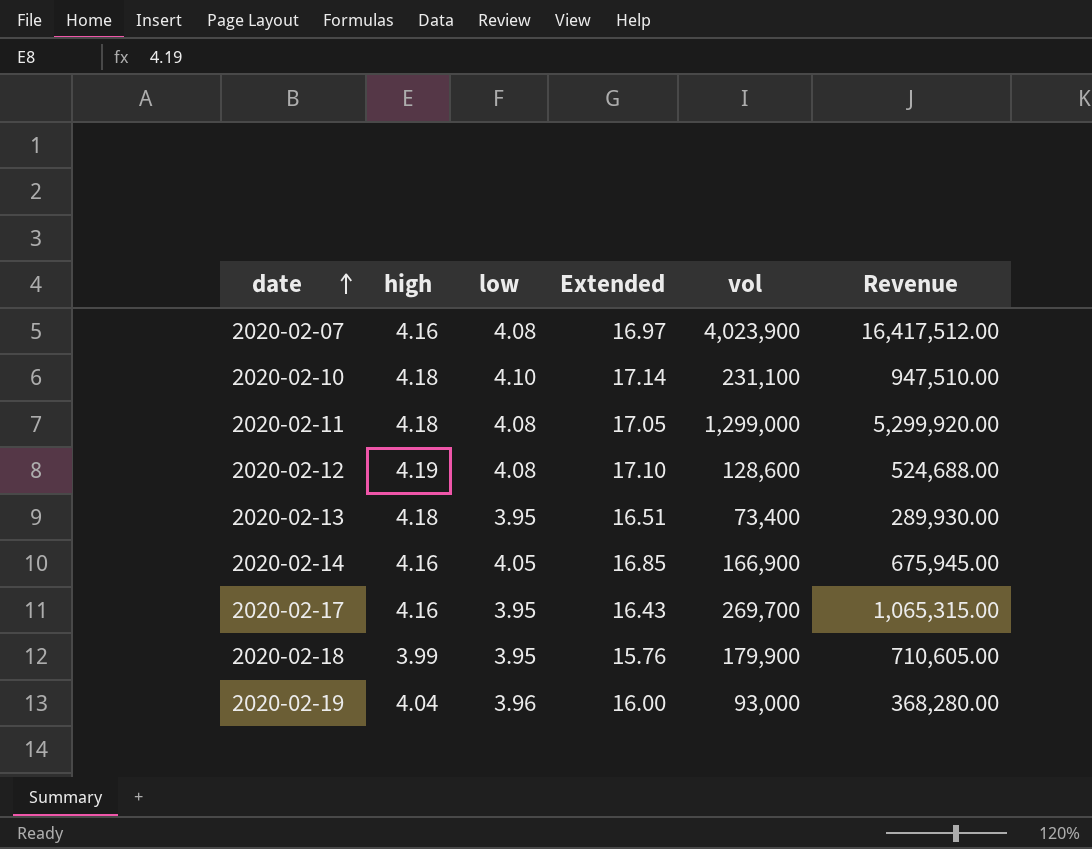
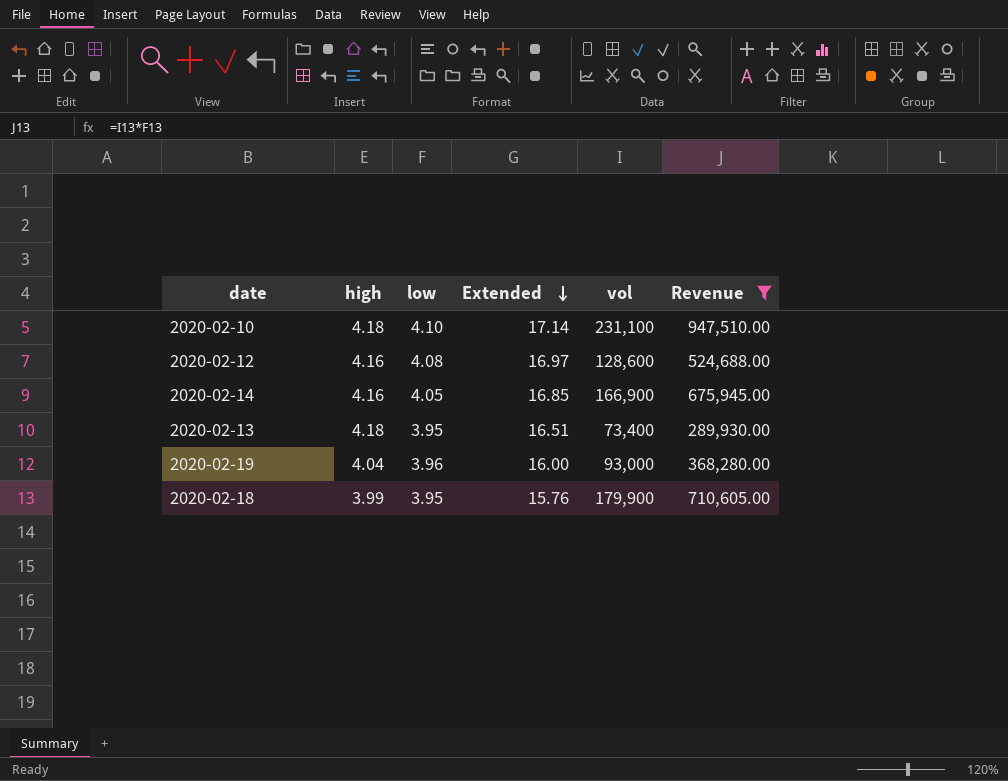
filter: none -> Revenue <= 947,510.00
row order: date ascending -> Extended descending
2020-02-12 | high: 4.19 -> 4.16
2020-02-12 | Extended: 17.10 -> 16.97

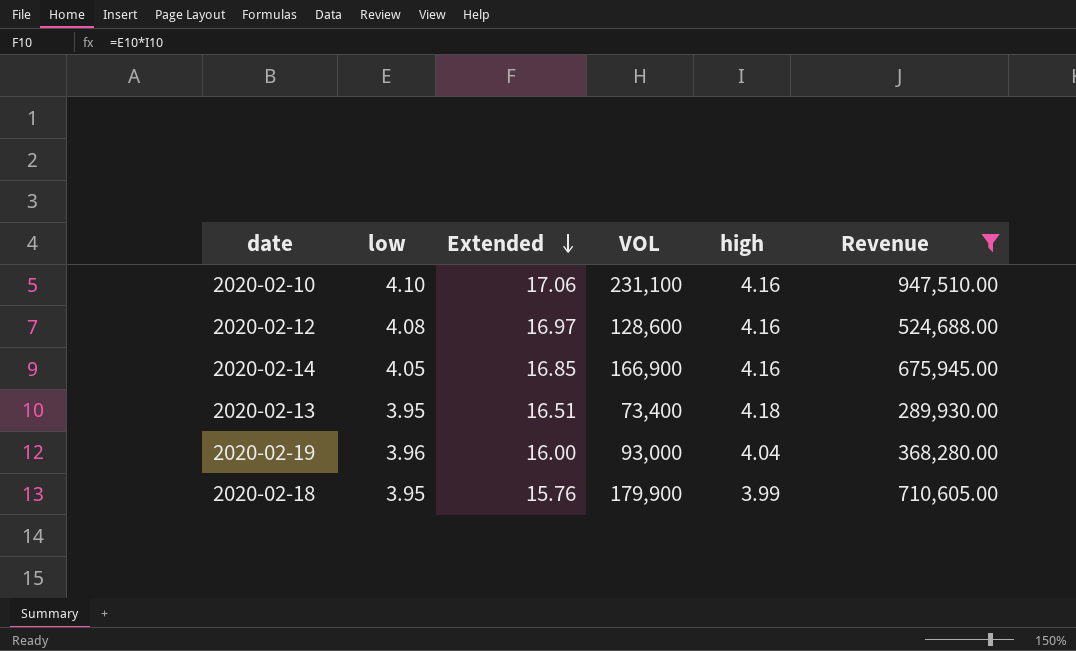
column name: vol -> VOL
column high | position: 2 -> 5
2020-02-10 | Extended: 17.14 -> 17.06
2020-02-10 | high: 4.18 -> 4.16

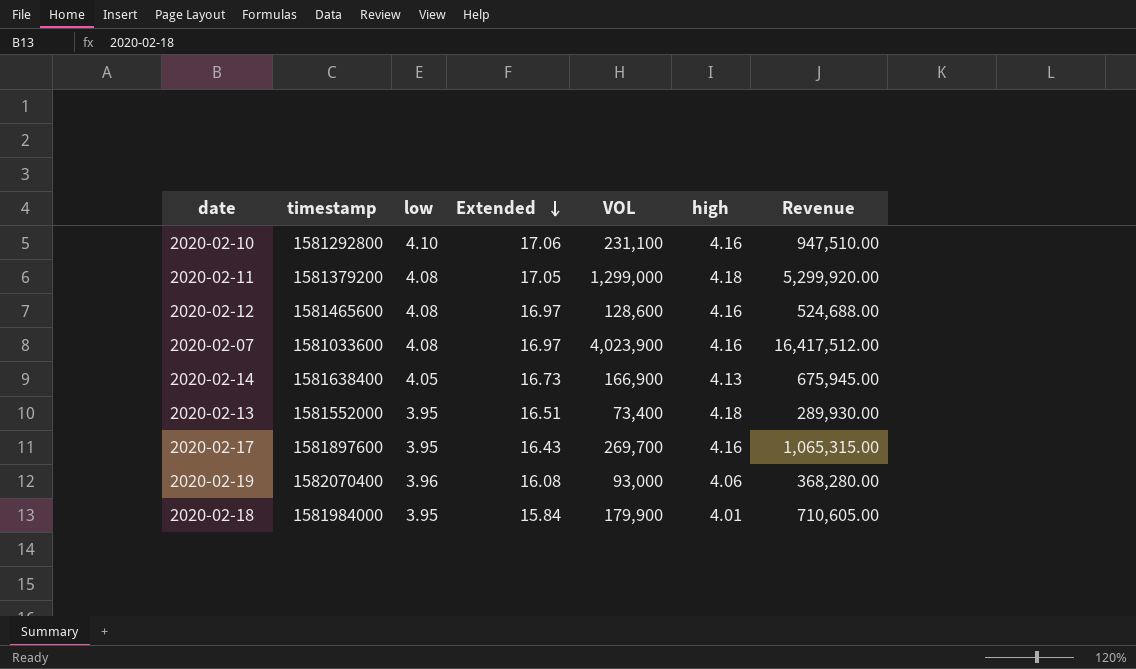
filter: Revenue <= 947,510.00 -> none
column timestamp | position: none -> 2
2020-02-14 | Extended: 16.85 -> 16.73
2020-02-14 | high: 4.16 -> 4.13
2020-02-19 | Extended: 16.00 -> 16.08
2020-02-19 | high: 4.04 -> 4.06
2020-02-18 | Extended: 15.76 -> 15.84
2020-02-18 | high: 3.99 -> 4.01

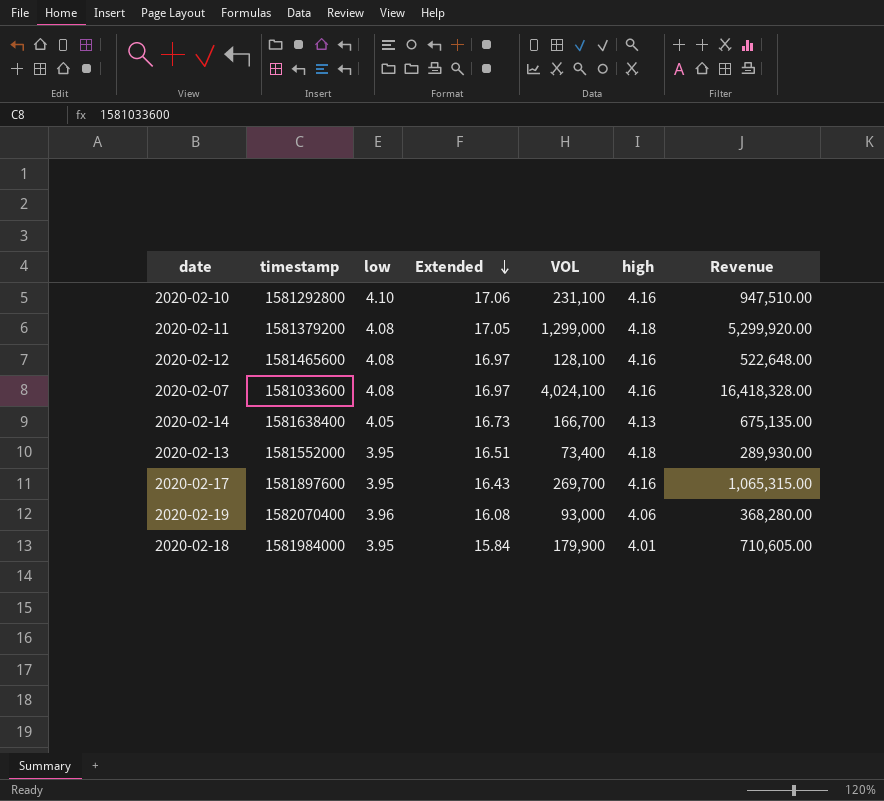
2020-02-12 | VOL: 128,600 -> 128,100
2020-02-12 | Revenue: 524,688.00 -> 522,648.00
2020-02-07 | VOL: 4,023,900 -> 4,024,100
2020-02-07 | Revenue: 16,417,512.00 -> 16,418,328.00
2020-02-14 | VOL: 166,900 -> 166,700
2020-02-14 | Revenue: 675,945.00 -> 675,135.00

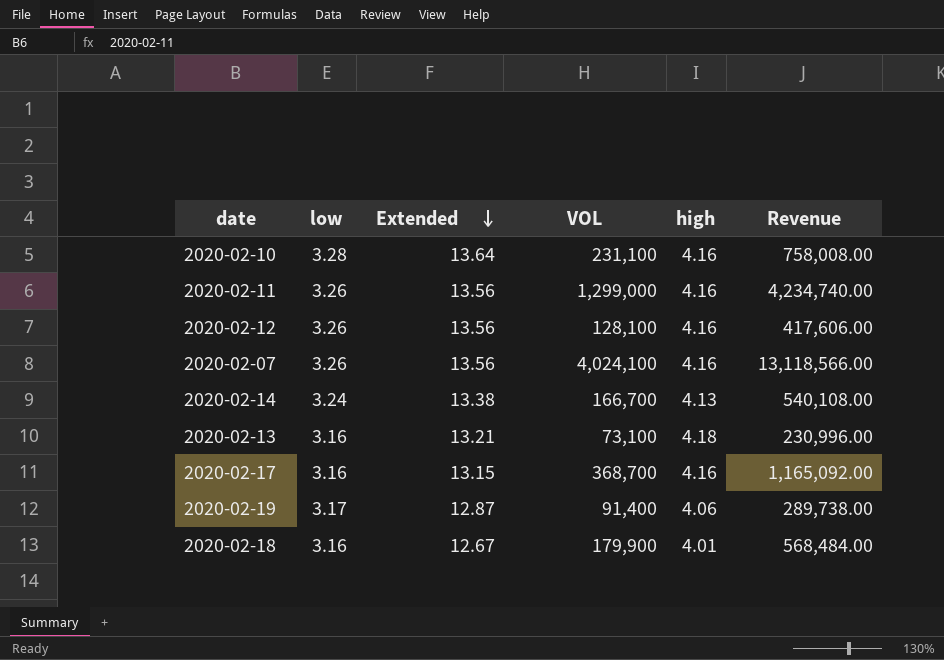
column timestamp | position: 2 -> none
2020-02-10 | low: 4.10 -> 3.28
2020-02-10 | Extended: 17.06 -> 13.64
2020-02-10 | Revenue: 947,510.00 -> 758,008.00
2020-02-11 | low: 4.08 -> 3.26
2020-02-11 | Extended: 17.05 -> 13.56
2020-02-11 | high: 4.18 -> 4.16
2020-02-11 | Revenue: 5,299,920.00 -> 4,234,740.00
2020-02-12 | low: 4.08 -> 3.26
2020-02-12 | Extended: 16.97 -> 13.56
2020-02-12 | Revenue: 522,648.00 -> 417,606.00
2020-02-07 | low: 4.08 -> 3.26
2020-02-07 | Extended: 16.97 -> 13.56
2020-02-07 | Revenue: 16,418,328.00 -> 13,118,566.00
2020-02-14 | low: 4.05 -> 3.24
2020-02-14 | Extended: 16.73 -> 13.38
2020-02-14 | Revenue: 675,135.00 -> 540,108.00
2020-02-13 | low: 3.95 -> 3.16
2020-02-13 | Extended: 16.51 -> 13.21
2020-02-13 | VOL: 73,400 -> 73,100
2020-02-13 | Revenue: 289,930.00 -> 230,996.00
2020-02-17 | low: 3.95 -> 3.16
2020-02-17 | Extended: 16.43 -> 13.15
2020-02-17 | VOL: 269,700 -> 368,700
2020-02-17 | Revenue: 1,065,315.00 -> 1,165,092.00
2020-02-19 | low: 3.96 -> 3.17
2020-02-19 | Extended: 16.08 -> 12.87
2020-02-19 | VOL: 93,000 -> 91,400
2020-02-19 | Revenue: 368,280.00 -> 289,738.00
2020-02-18 | low: 3.95 -> 3.16
2020-02-18 | Extended: 15.84 -> 12.67
2020-02-18 | Revenue: 710,605.00 -> 568,484.00

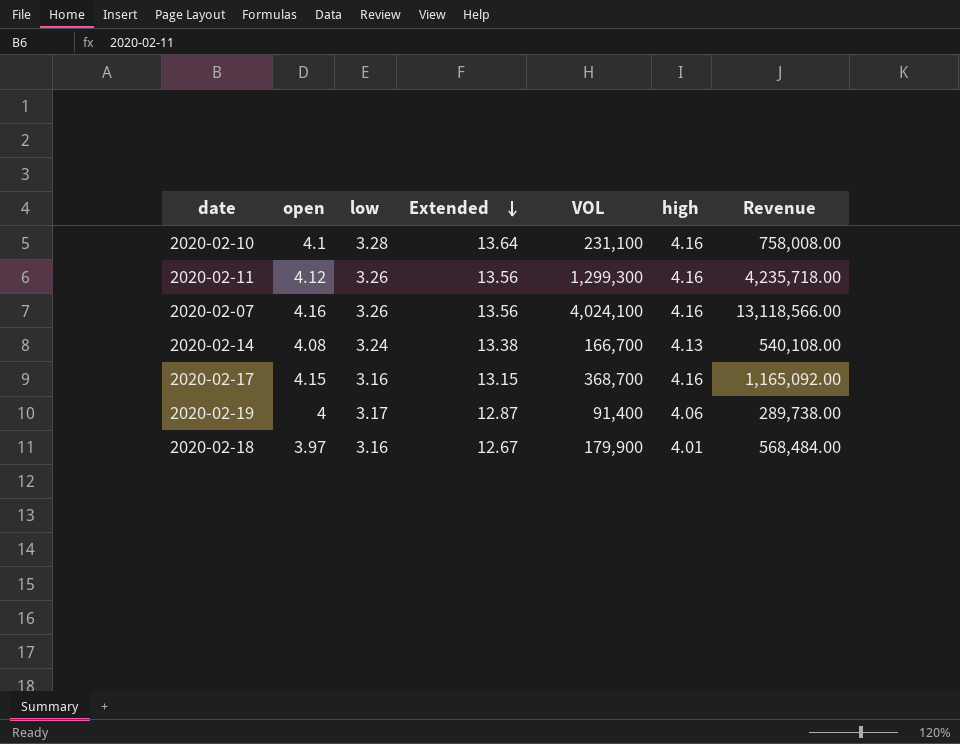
column open | position: none -> 2
row 2020-02-12: 3.26 | 13.56 | 128,100 | 4.16 | 417,606.00 -> none
row 2020-02-13: 3.16 | 13.21 | 73,100 | 4.18 | 230,996.00 -> none
2020-02-11 | VOL: 1,299,000 -> 1,299,300
2020-02-11 | Revenue: 4,234,740.00 -> 4,235,718.00

